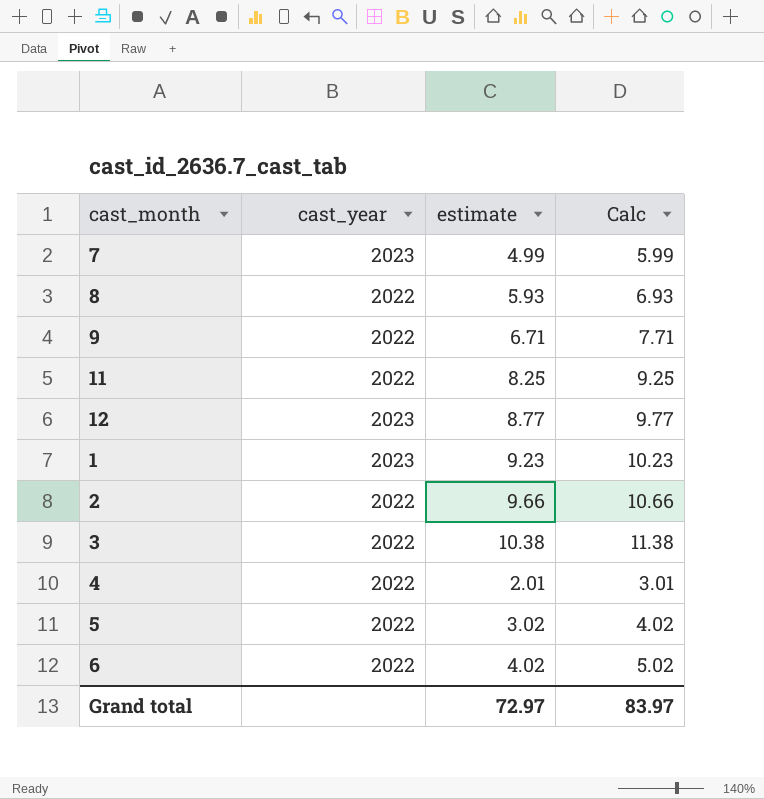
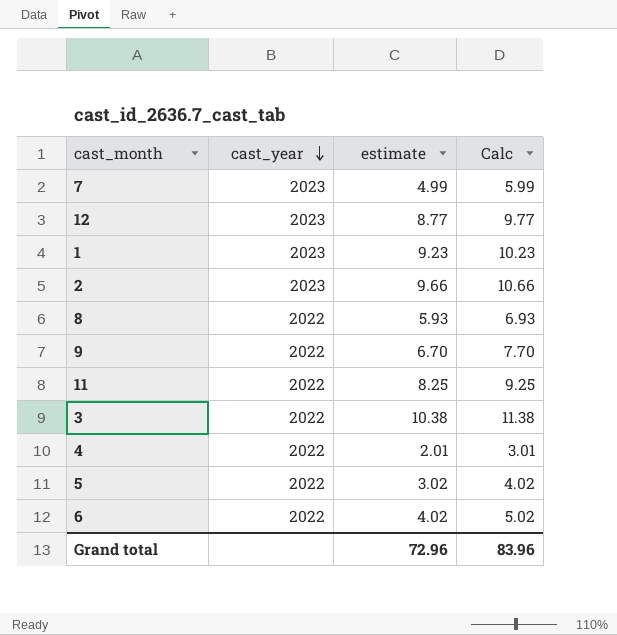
row order: none -> cast_year descending
2 | cast_year: 2022 -> 2023
9 | estimate: 6.71 -> 6.70
9 | Calc: 7.71 -> 7.70
Grand total | estimate: 72.97 -> 72.96
Grand total | Calc: 83.97 -> 83.96

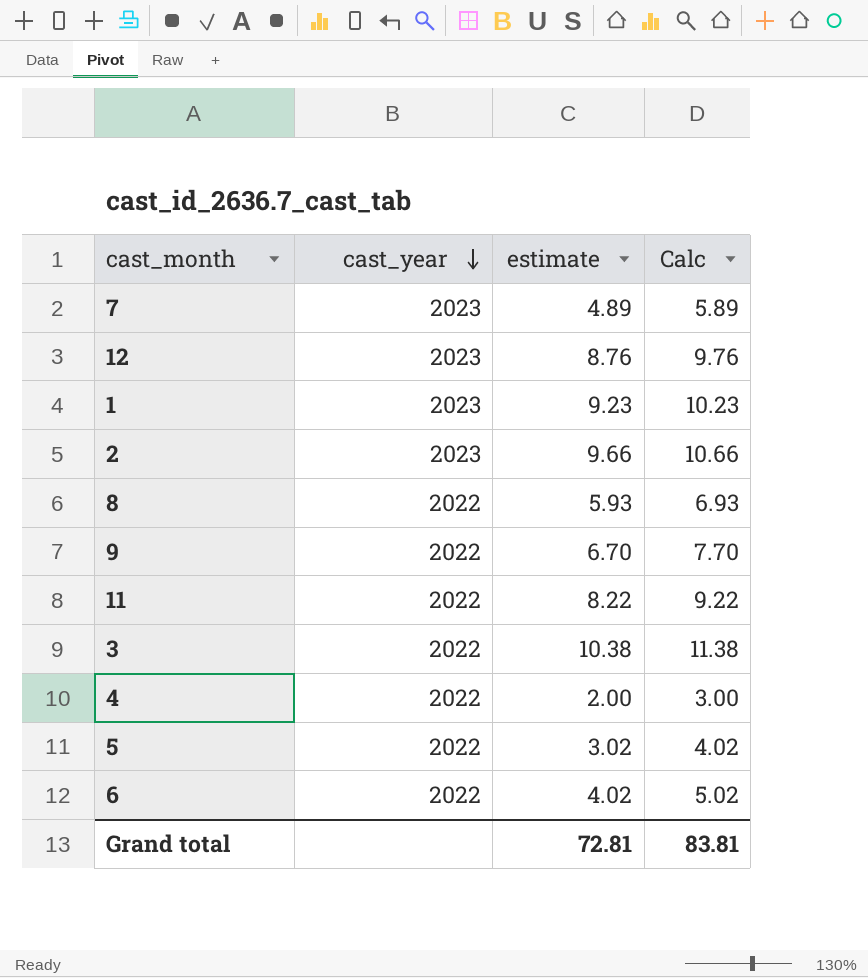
7 | estimate: 4.99 -> 4.89
7 | Calc: 5.99 -> 5.89
12 | estimate: 8.77 -> 8.76
12 | Calc: 9.77 -> 9.76
11 | estimate: 8.25 -> 8.22
11 | Calc: 9.25 -> 9.22
4 | estimate: 2.01 -> 2.00
4 | Calc: 3.01 -> 3.00
Grand total | estimate: 72.96 -> 72.81
Grand total | Calc: 83.96 -> 83.81

